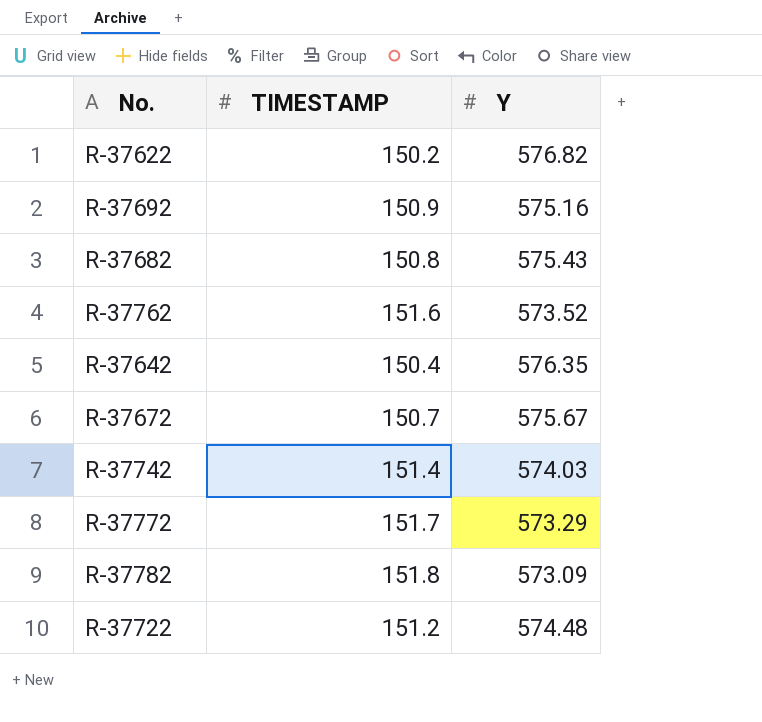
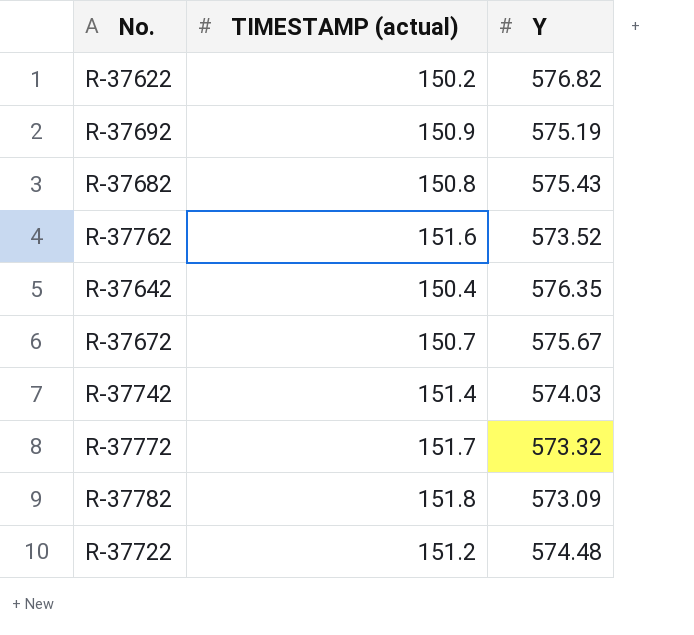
column name: TIMESTAMP -> TIMESTAMP (actual)
R-37692 | Y: 575.16 -> 575.19
R-37772 | Y: 573.29 -> 573.32

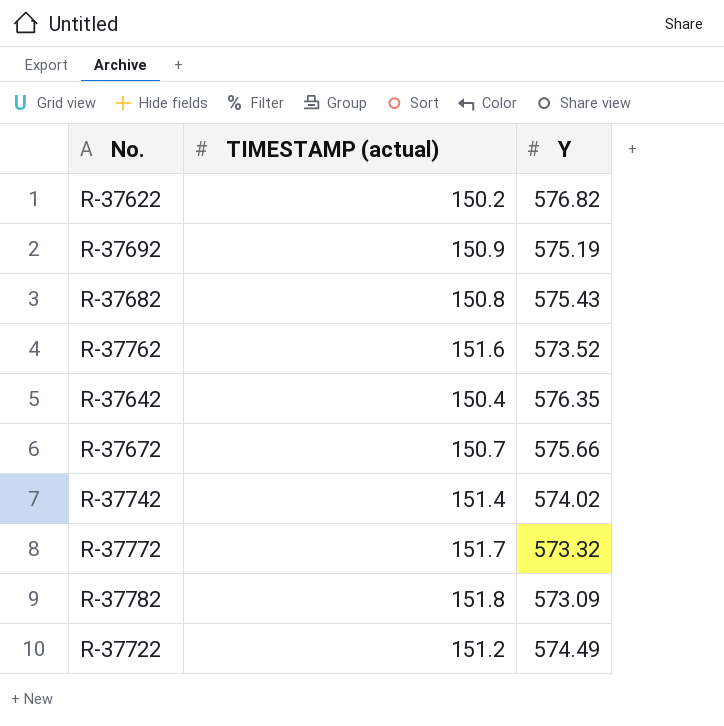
R-37672 | Y: 575.67 -> 575.66
R-37742 | Y: 574.03 -> 574.02
R-37722 | Y: 574.48 -> 574.49

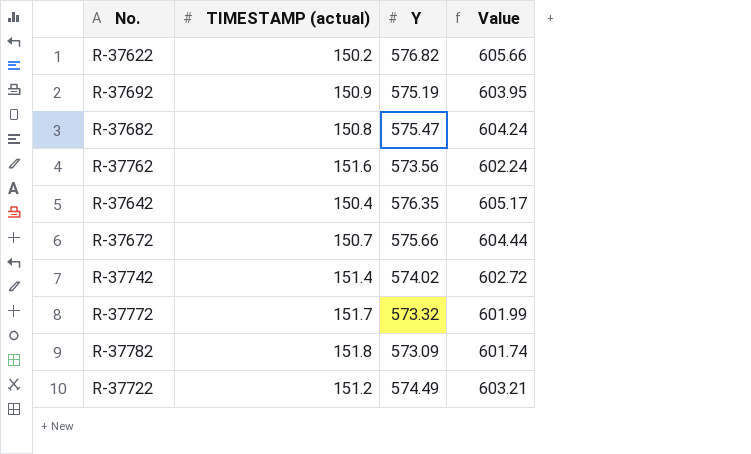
column Value | formula: none -> [Y] * 1.05
R-37682 | Y: 575.43 -> 575.47
R-37762 | Y: 573.52 -> 573.56

